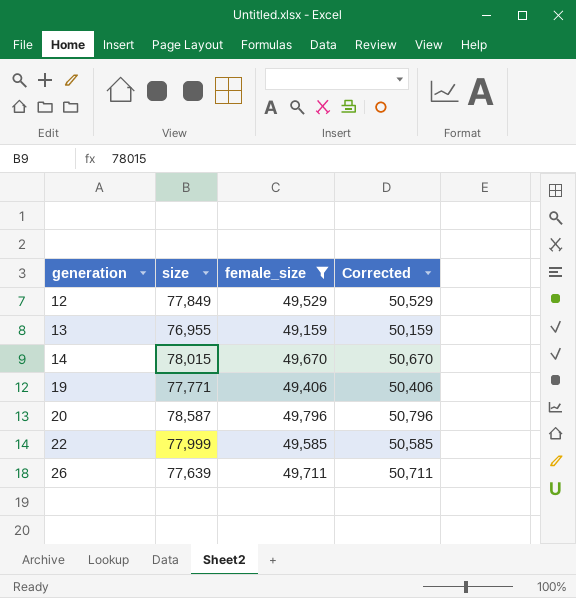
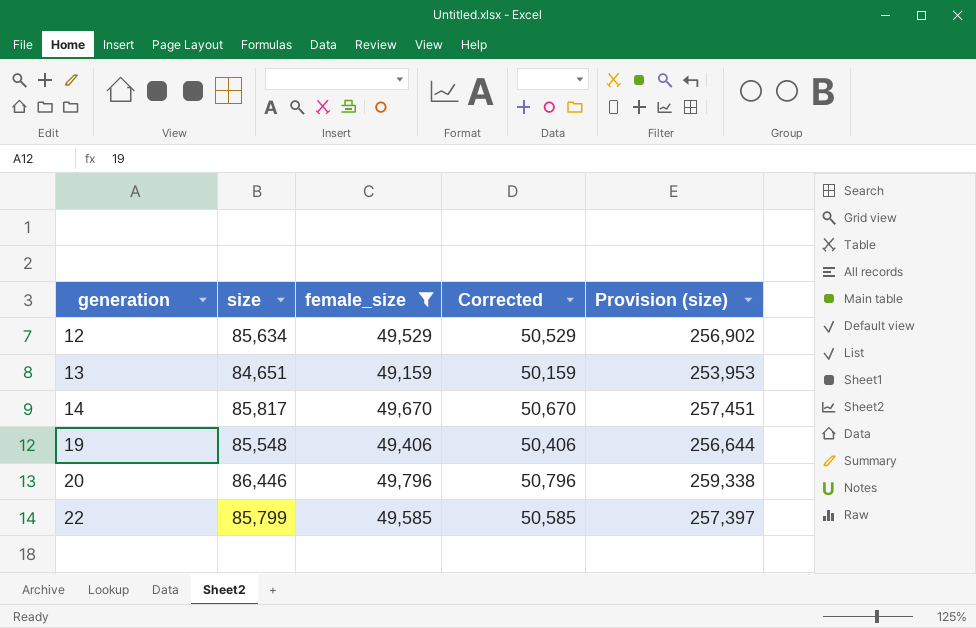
column Provision (size) | formula: none -> [size] * 3
row 26: 77,639 | 49,711 | 50,711 -> none
12 | size: 77,849 -> 85,634
13 | size: 76,955 -> 84,651
14 | size: 78,015 -> 85,817
19 | size: 77,771 -> 85,548
20 | size: 78,587 -> 86,446
22 | size: 77,999 -> 85,799

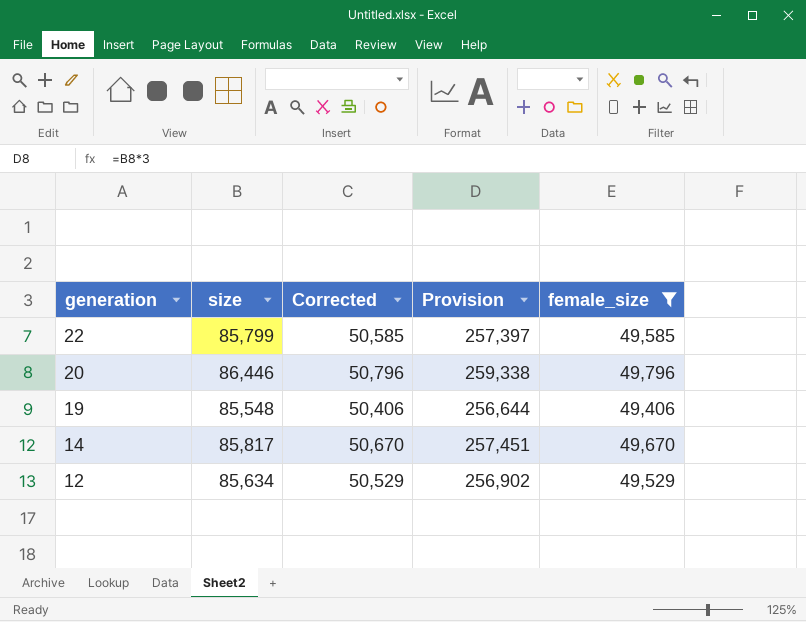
row order: generation ascending -> generation descending
column name: Provision (size) -> Provision
column female_size | position: 3 -> 5
row 13: 84,651 | 49,159 | 50,159 | 253,953 -> none

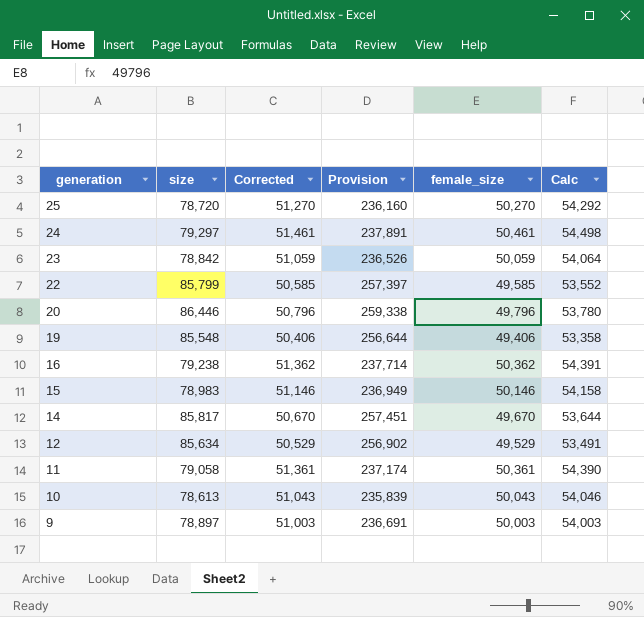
filter: female_size <= 49,796 -> none
column Calc | formula: none -> [female_size] * 1.08

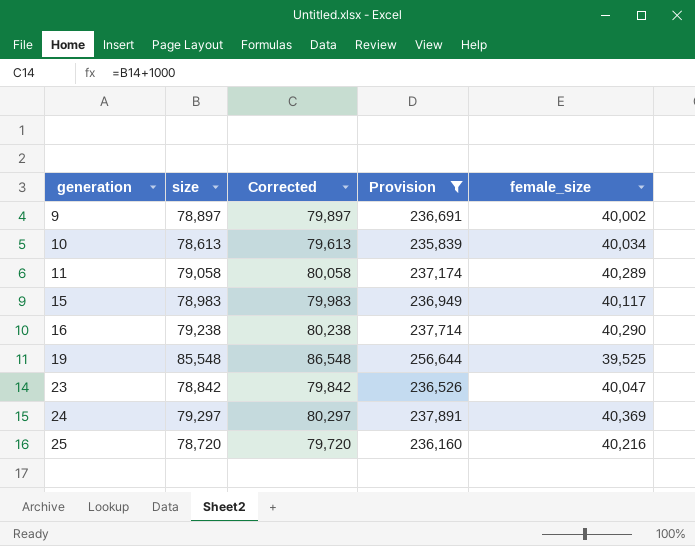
filter: none -> Provision <= 256,644
row order: generation descending -> generation ascending
column Calc | formula: [female_size] * 1.08 -> none
column Corrected | formula: [female_size] + 1000 -> [size] + 1000
9 | female_size: 50,003 -> 40,002
10 | female_size: 50,043 -> 40,034
11 | female_size: 50,361 -> 40,289
15 | female_size: 50,146 -> 40,117
16 | female_size: 50,362 -> 40,290
19 | female_size: 49,406 -> 39,525
23 | female_size: 50,059 -> 40,047
24 | female_size: 50,461 -> 40,369
25 | female_size: 50,270 -> 40,216

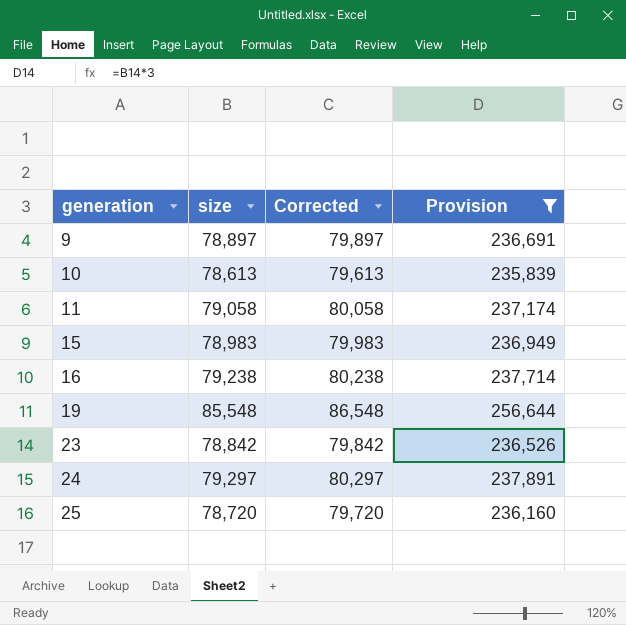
column female_size | position: 5 -> none

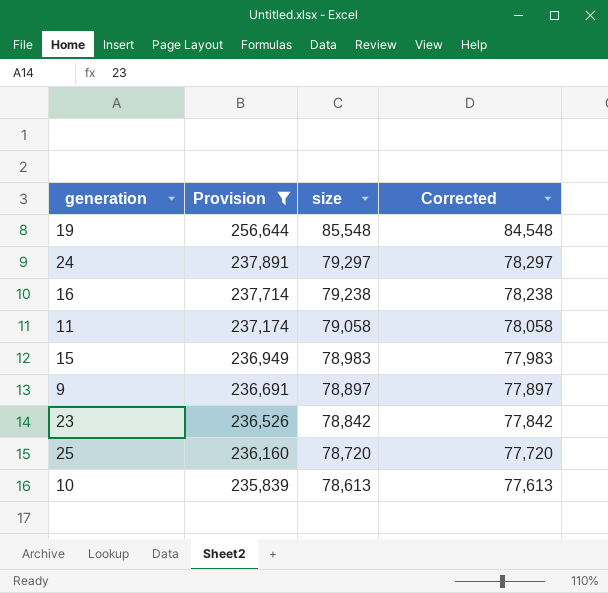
row order: generation ascending -> Provision descending
column Provision | position: 4 -> 2
column Corrected | formula: [size] + 1000 -> [size] - 1000

